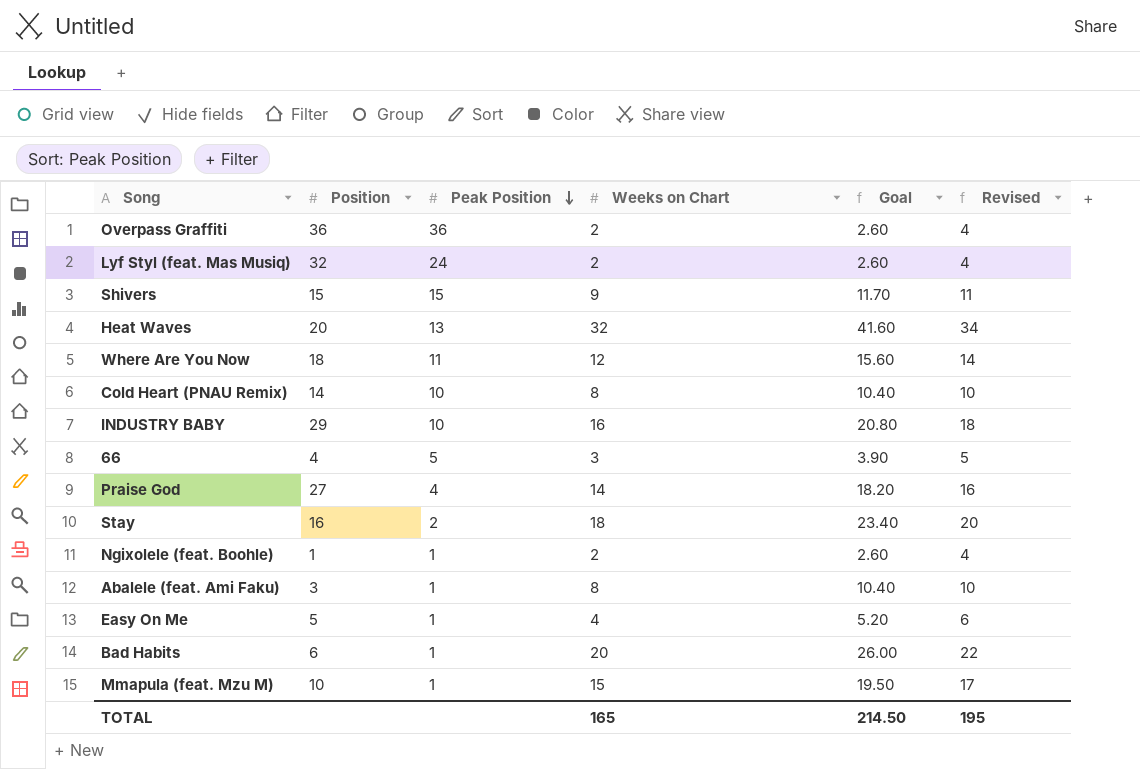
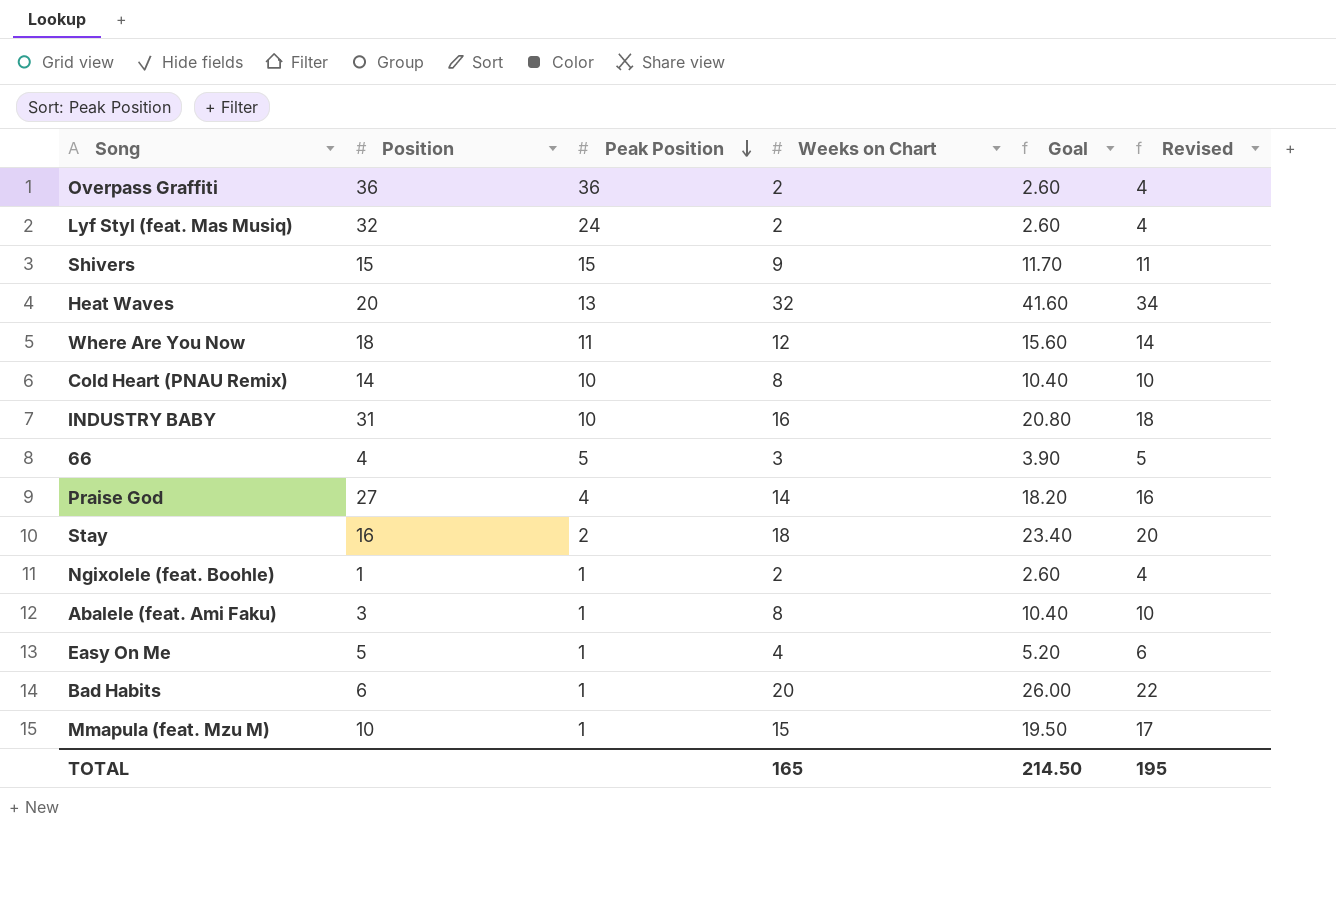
INDUSTRY BABY | Position: 29 -> 31

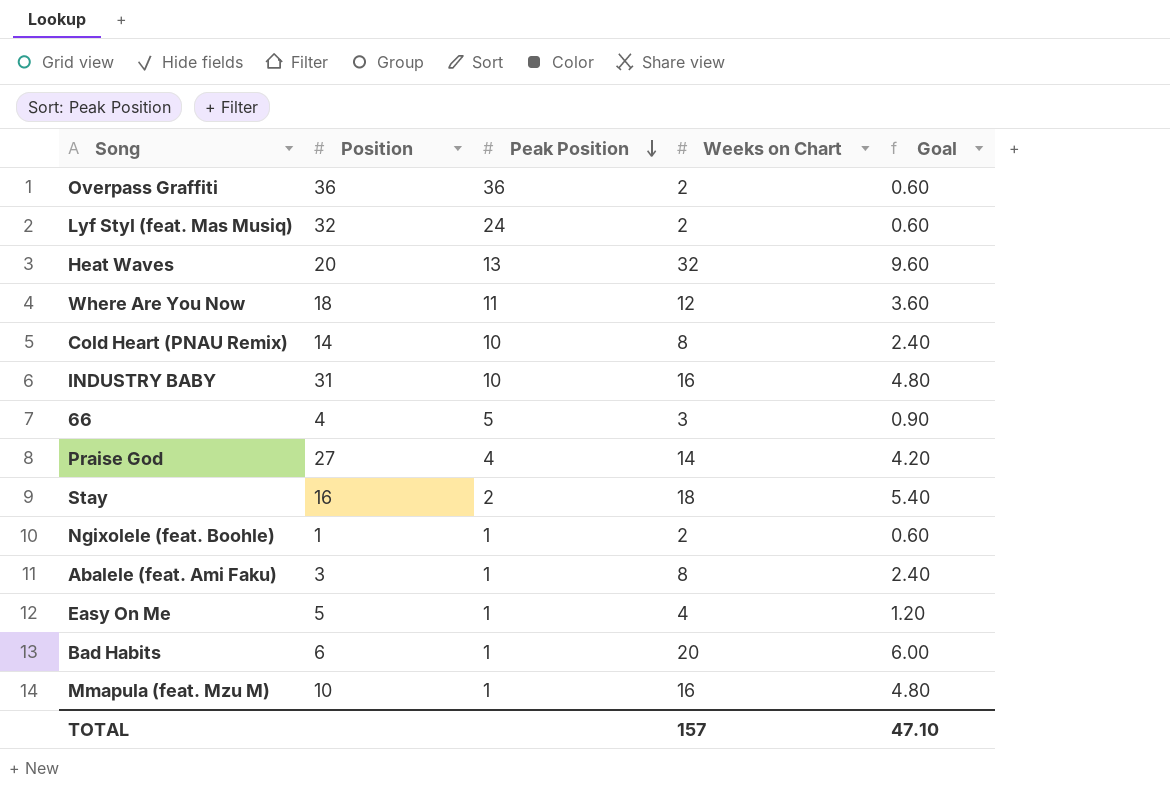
column Revised | formula: [Weeks on Chart] + 2 -> none
column Goal | formula: [Weeks on Chart] * 1.3 -> [Weeks on Chart] * 0.3
row Shivers: 15 | 15 | 9 | 11.70 | 11 -> none
Mmapula (feat. Mzu M) | Weeks on Chart: 15 -> 16
TOTAL | Weeks on Chart: 165 -> 157
TOTAL | Goal: 214.50 -> 47.10

